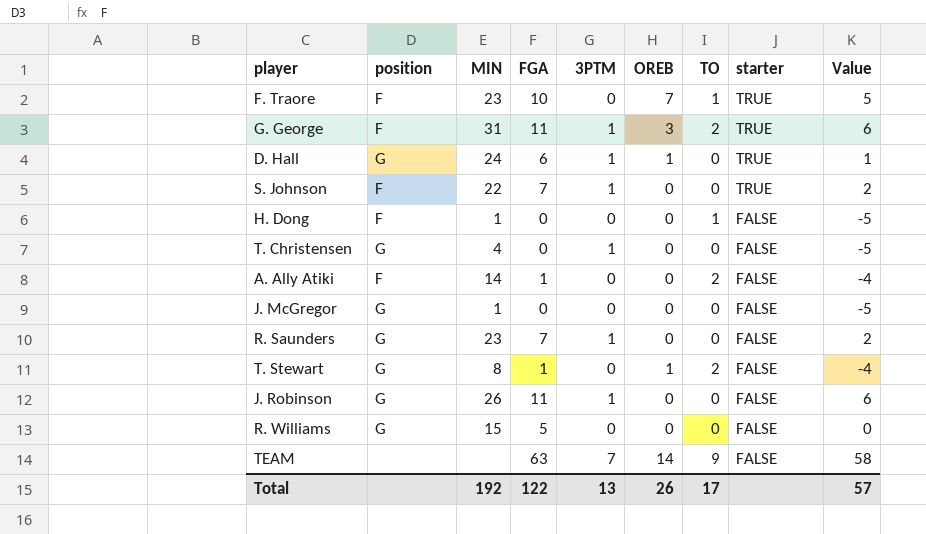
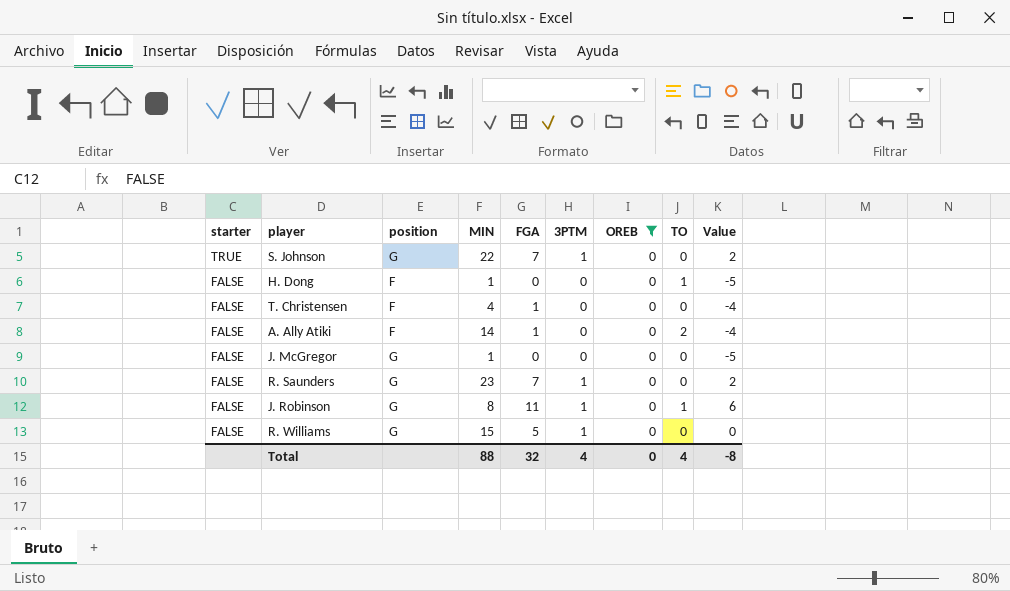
filter: none -> OREB = 0
column starter | position: 8 -> 1
S. Johnson | position: F -> G
T. Christensen | position: G -> F
T. Christensen | FGA: 0 -> 1
T. Christensen | 3PTM: 1 -> 0
T. Christensen | Value: -5 -> -4
J. Robinson | MIN: 26 -> 8
J. Robinson | TO: 0 -> 1
R. Williams | 3PTM: 0 -> 1
Total | MIN: 192 -> 88
Total | FGA: 122 -> 32
Total | 3PTM: 13 -> 4
Total | OREB: 26 -> 0
Total | TO: 17 -> 4
Total | Value: 57 -> -8

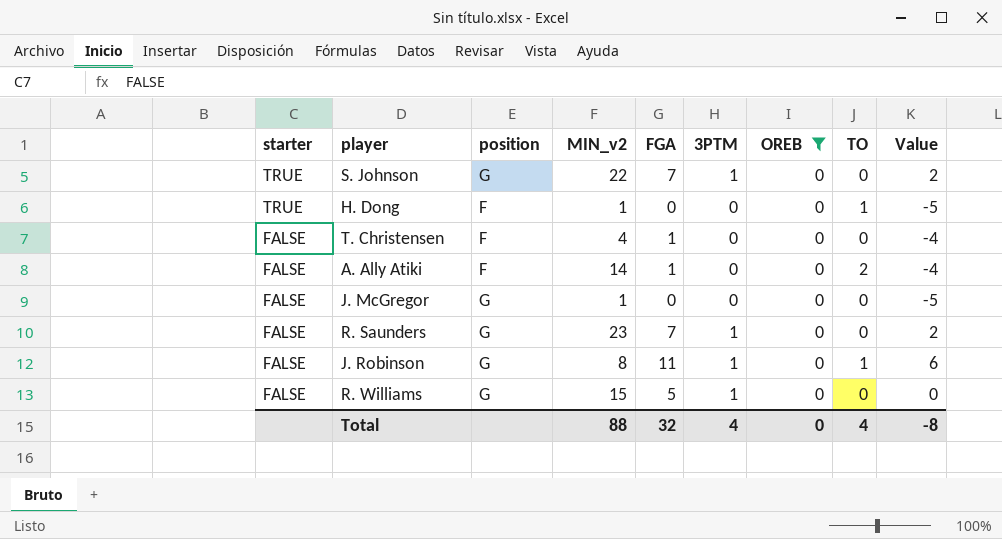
column name: MIN -> MIN_v2
H. Dong | starter: FALSE -> TRUE

